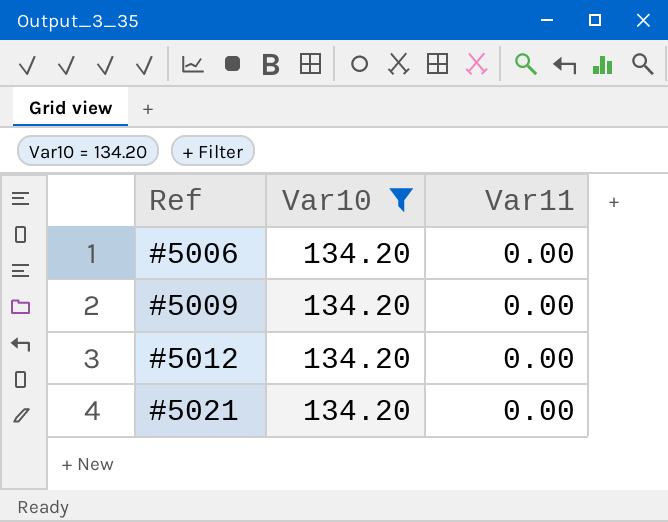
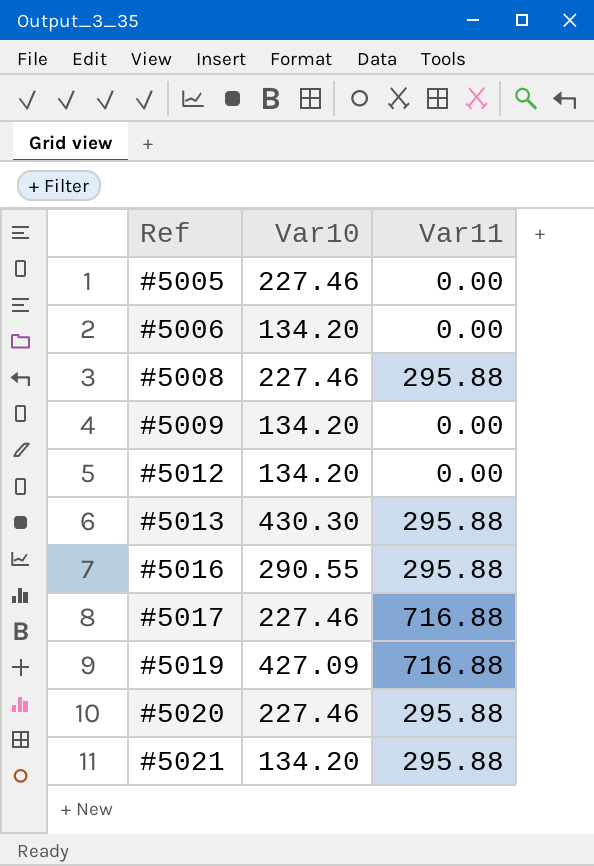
filter: Var10 = 134.20 -> none
#5021 | Var11: 0.00 -> 295.88

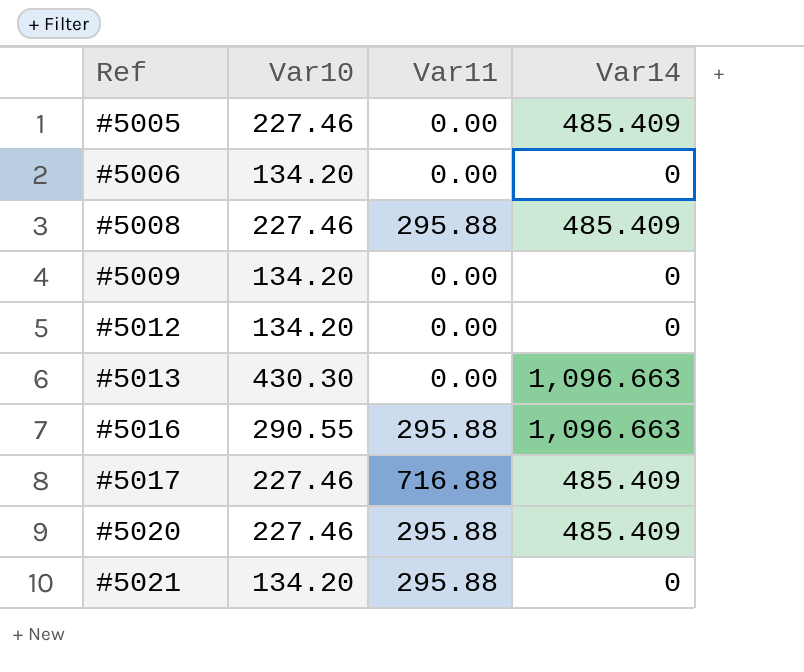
column Var14 | position: none -> 4
row #5019: 427.09 | 716.88 -> none
#5013 | Var11: 295.88 -> 0.00

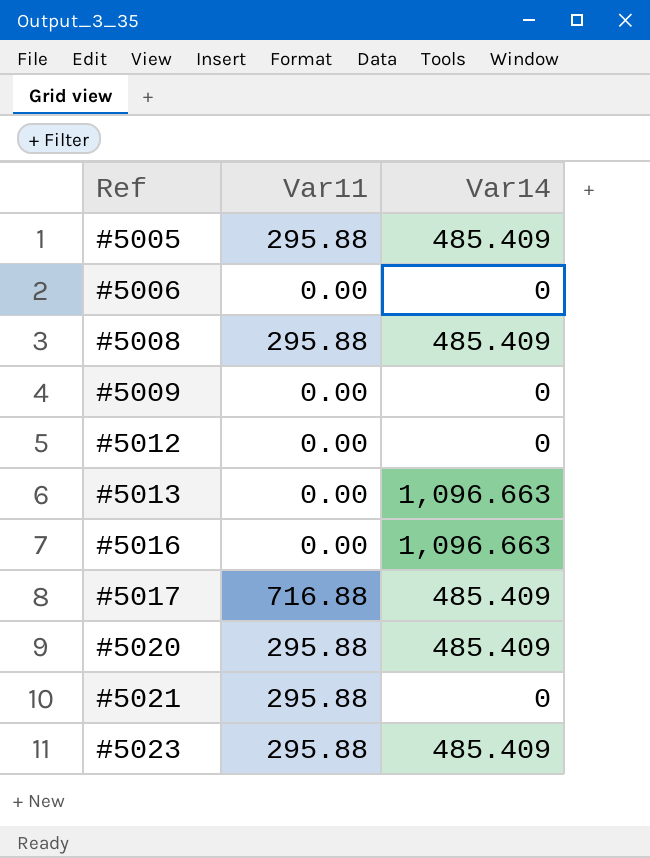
column Var10 | position: 2 -> none
#5005 | Var11: 0.00 -> 295.88
#5016 | Var11: 295.88 -> 0.00
row #5023: none -> 295.88 | 485.409

